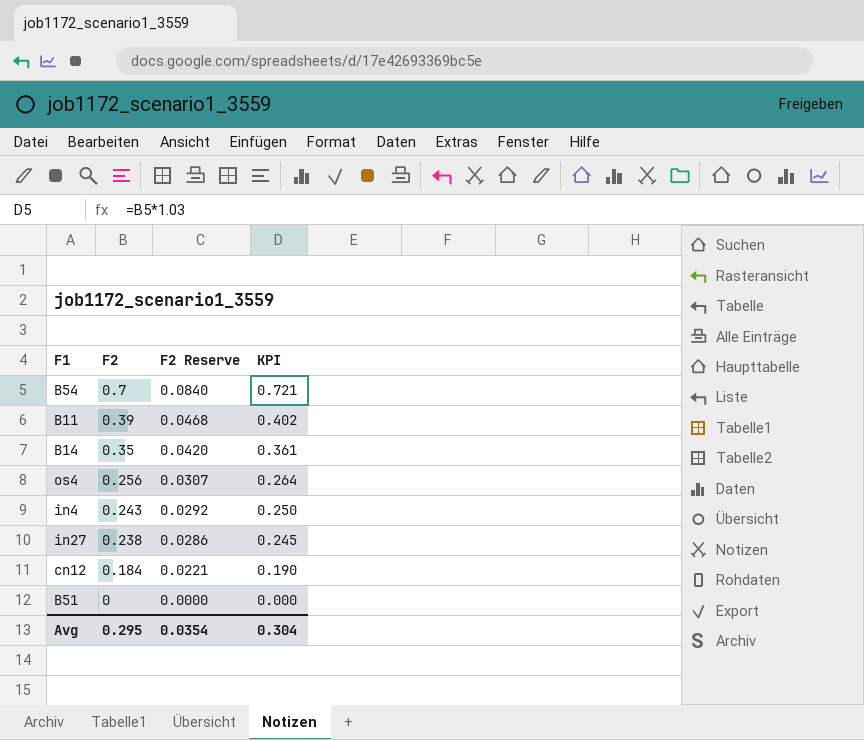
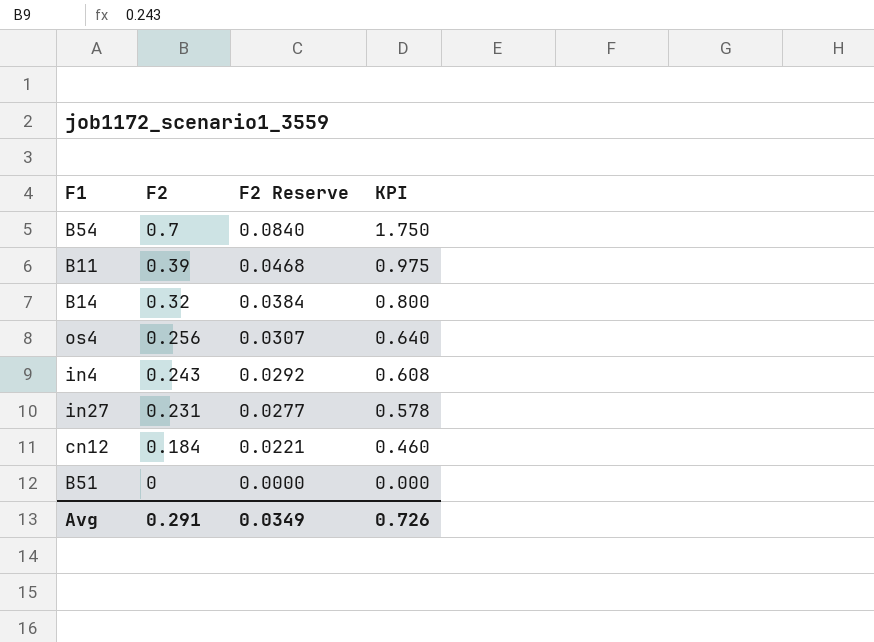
column KPI | formula: [F2] * 1.03 -> [F2] * 2.5
B14 | F2: 0.35 -> 0.32
B14 | F2 Reserve: 0.0420 -> 0.0384
in27 | F2: 0.238 -> 0.231
in27 | F2 Reserve: 0.0286 -> 0.0277
Avg | F2: 0.295 -> 0.291
Avg | F2 Reserve: 0.0354 -> 0.0349
Avg | KPI: 0.304 -> 0.726

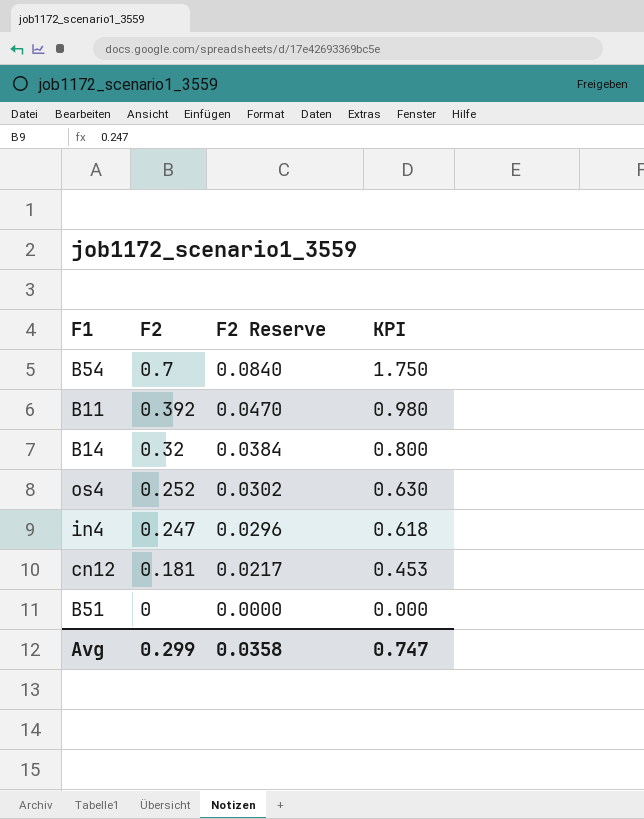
row in27: 0.231 | 0.0277 | 0.578 -> none
B11 | F2: 0.39 -> 0.392
B11 | F2 Reserve: 0.0468 -> 0.0470
B11 | KPI: 0.975 -> 0.980
os4 | F2: 0.256 -> 0.252
os4 | F2 Reserve: 0.0307 -> 0.0302
os4 | KPI: 0.640 -> 0.630
in4 | F2: 0.243 -> 0.247
in4 | F2 Reserve: 0.0292 -> 0.0296
in4 | KPI: 0.608 -> 0.618
cn12 | F2: 0.184 -> 0.181
cn12 | F2 Reserve: 0.0221 -> 0.0217
cn12 | KPI: 0.460 -> 0.453
Avg | F2: 0.291 -> 0.299
Avg | F2 Reserve: 0.0349 -> 0.0358
Avg | KPI: 0.726 -> 0.747

